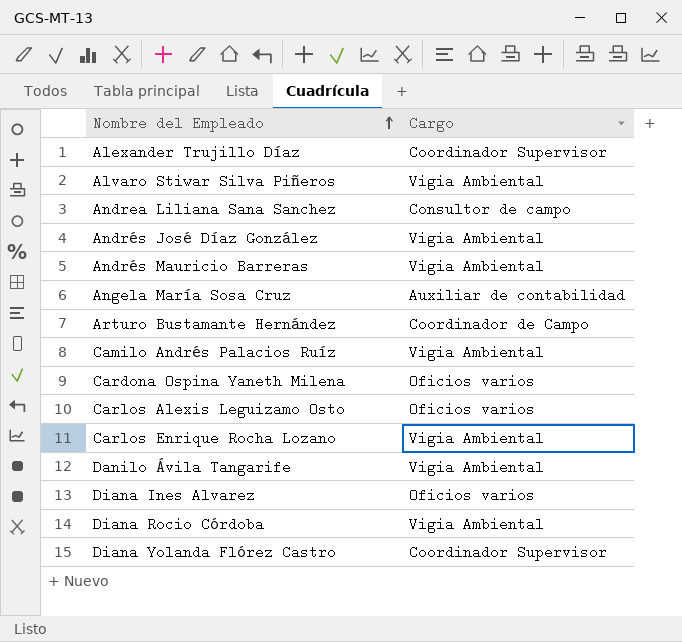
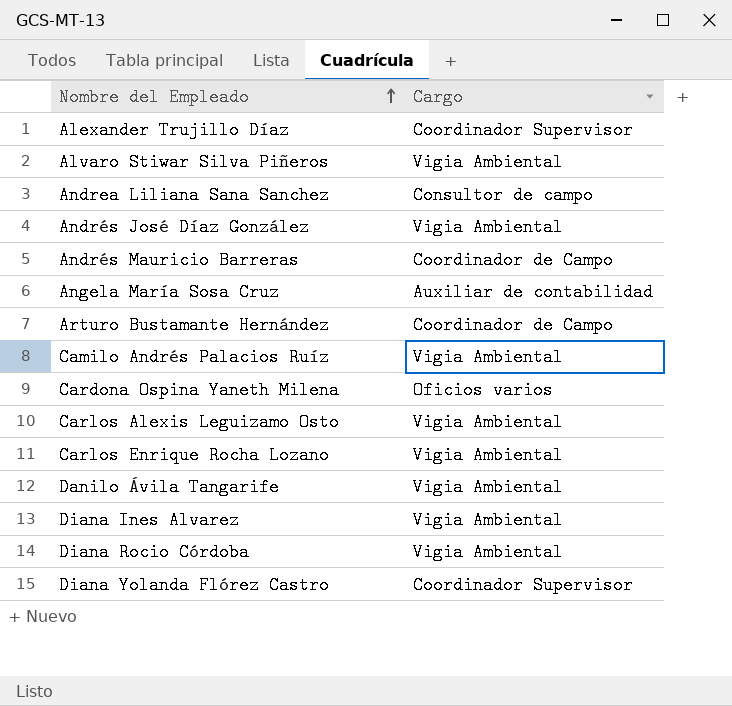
Andrés Mauricio Barreras | Cargo: Vigia Ambiental -> Coordinador de Campo
Carlos Alexis Leguizamo Osto | Cargo: Oficios varios -> Vigia Ambiental
Diana Ines Alvarez | Cargo: Oficios varios -> Vigia Ambiental

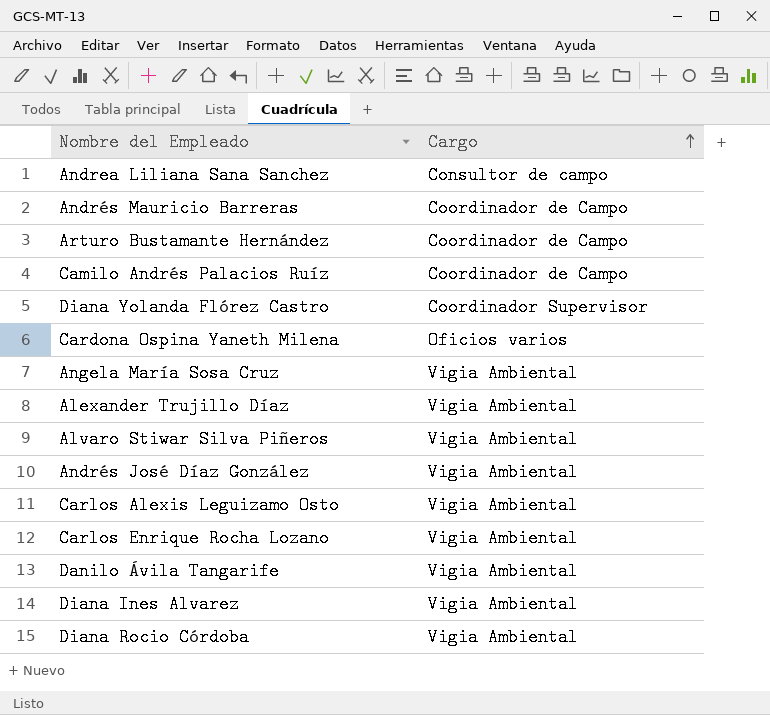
row order: Nombre del Empleado ascending -> Cargo ascending
Camilo Andrés Palacios Ruíz | Cargo: Vigia Ambiental -> Coordinador de Campo
Angela María Sosa Cruz | Cargo: Auxiliar de contabilidad -> Vigia Ambiental
Alexander Trujillo Díaz | Cargo: Coordinador Supervisor -> Vigia Ambiental

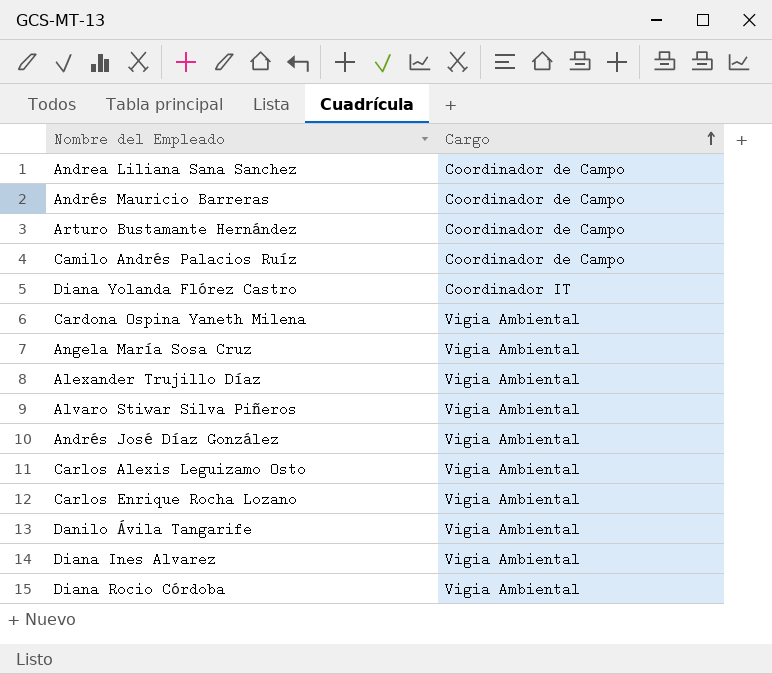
Andrea Liliana Sana Sanchez | Cargo: Consultor de campo -> Coordinador de Campo
Diana Yolanda Flórez Castro | Cargo: Coordinador Supervisor -> Coordinador IT
Cardona Ospina Yaneth Milena | Cargo: Oficios varios -> Vigia Ambiental

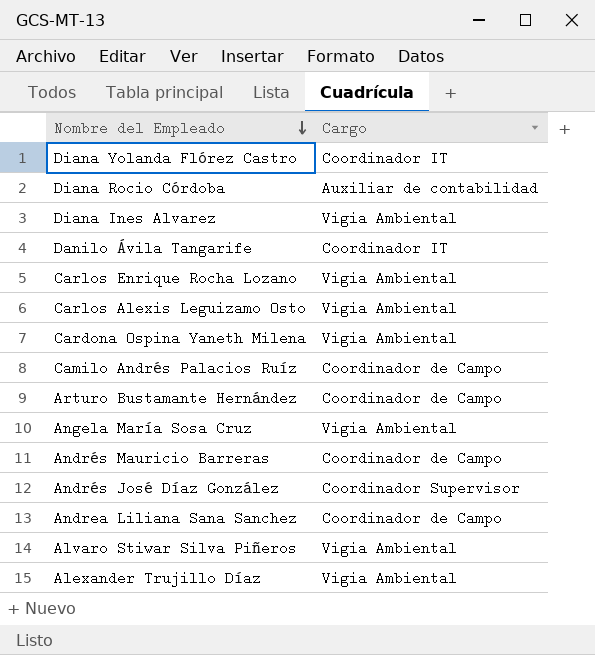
row order: Cargo ascending -> Nombre del Empleado descending
Diana Rocio Córdoba | Cargo: Vigia Ambiental -> Auxiliar de contabilidad
Danilo Ávila Tangarife | Cargo: Vigia Ambiental -> Coordinador IT
Andrés José Díaz González | Cargo: Vigia Ambiental -> Coordinador Supervisor

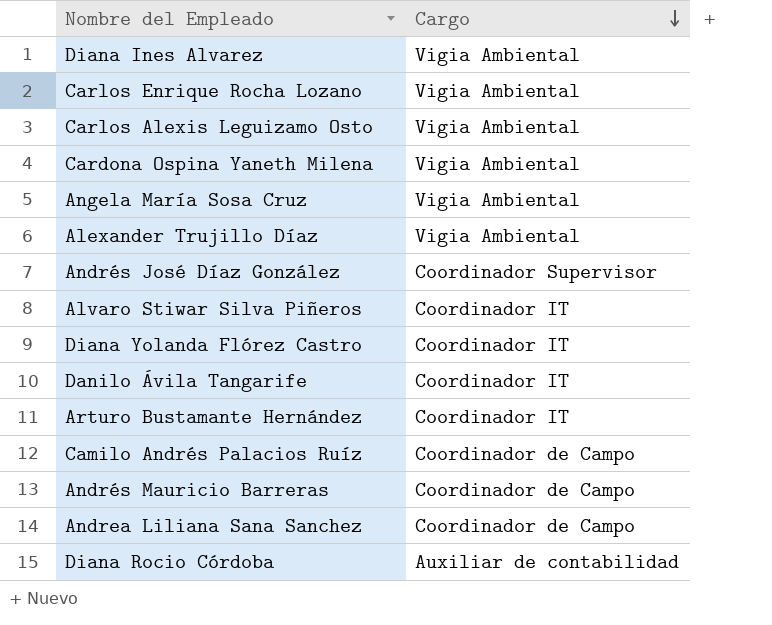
row order: Nombre del Empleado descending -> Cargo descending
Alvaro Stiwar Silva Piñeros | Cargo: Vigia Ambiental -> Coordinador IT
Arturo Bustamante Hernández | Cargo: Coordinador de Campo -> Coordinador IT

